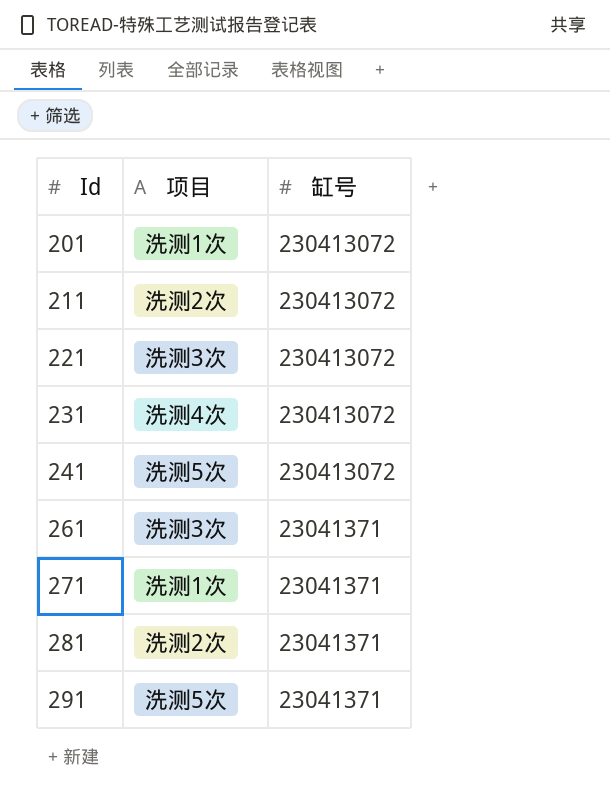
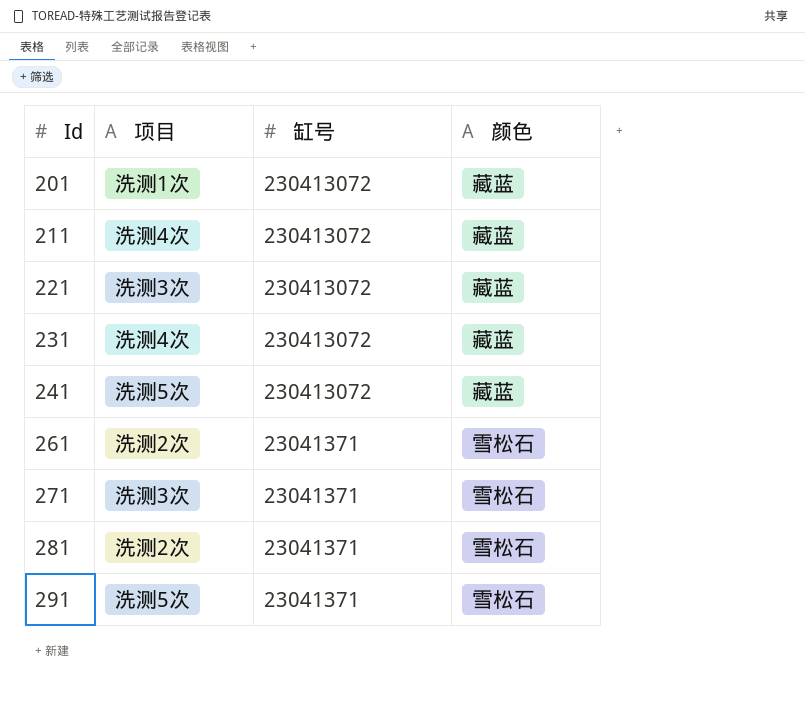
column 颜色 | position: none -> 4
211 | 项目: 洗测2次 -> 洗测4次
261 | 项目: 洗测3次 -> 洗测2次
271 | 项目: 洗测1次 -> 洗测3次

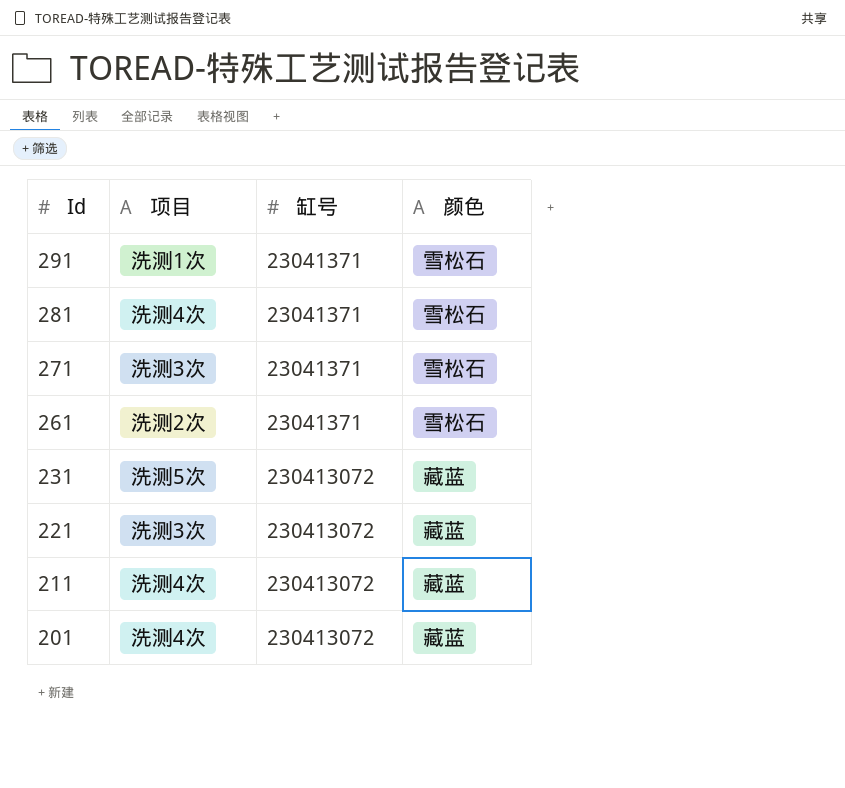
row order: Id ascending -> Id descending
row 241: 洗测5次 | 230413072 | 藏蓝 -> none
291 | 项目: 洗测5次 -> 洗测1次
281 | 项目: 洗测2次 -> 洗测4次
231 | 项目: 洗测4次 -> 洗测5次
201 | 项目: 洗测1次 -> 洗测4次

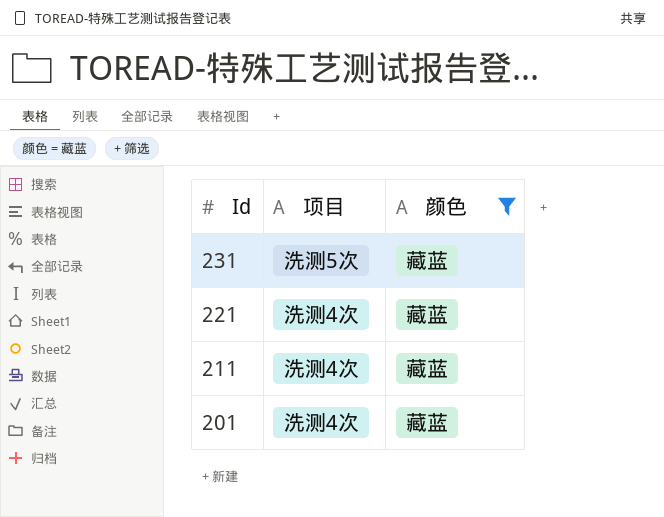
filter: none -> 颜色 = 藏蓝
column 缸号 | position: 3 -> none
221 | 项目: 洗测3次 -> 洗测4次

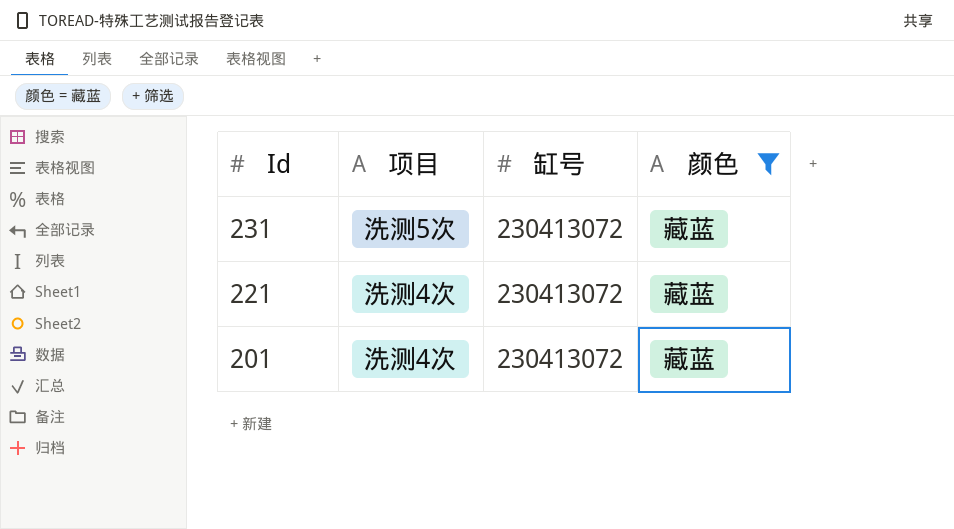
column 缸号 | position: none -> 3
row 211: 洗测4次 | 藏蓝 -> none

